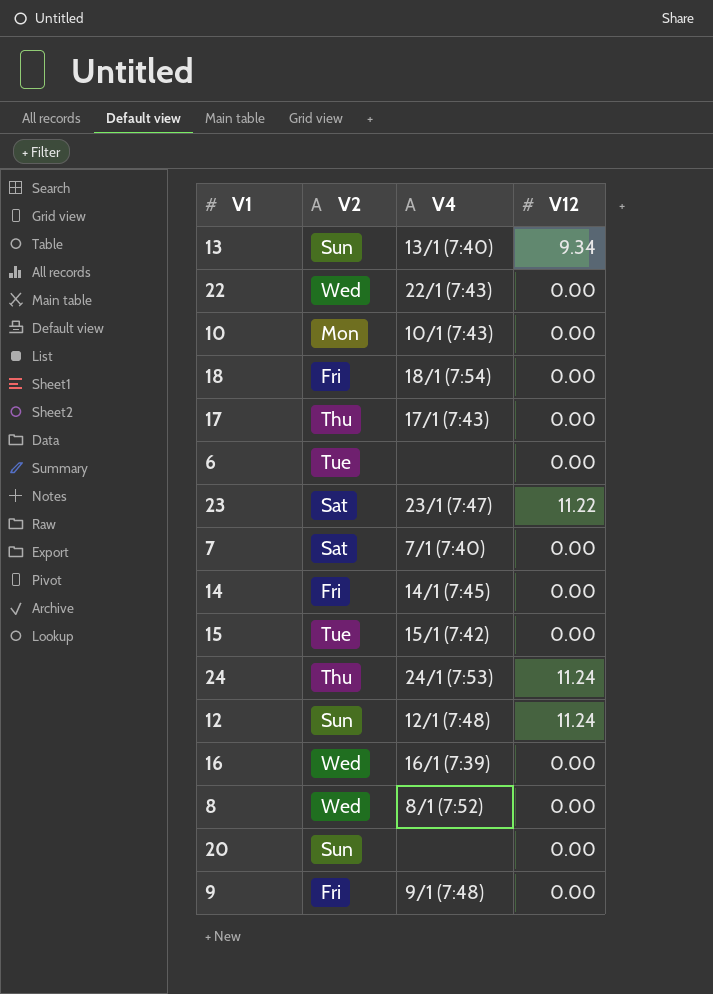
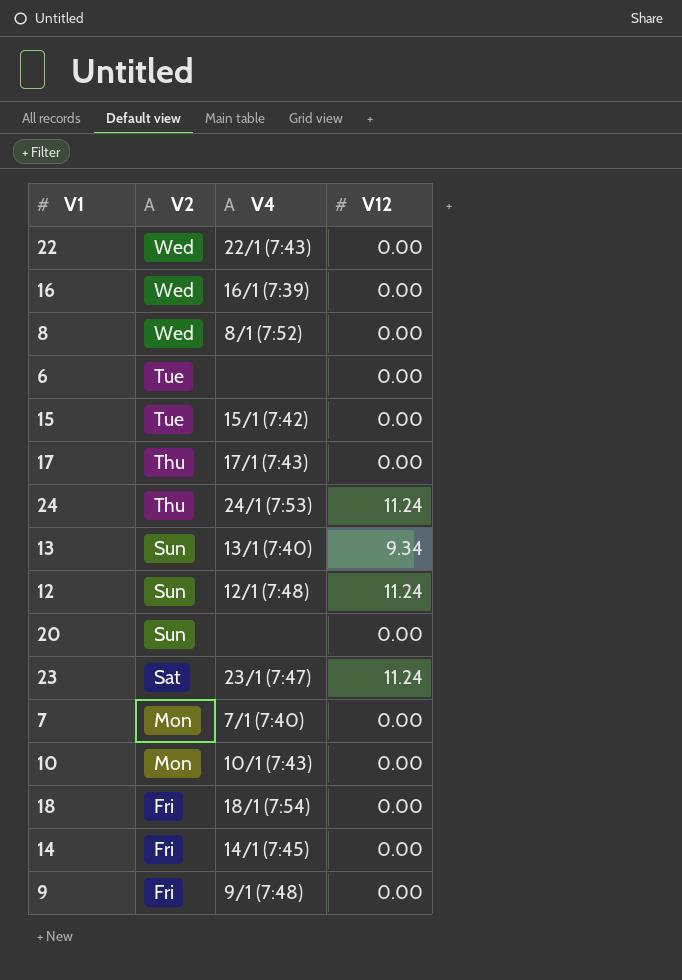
row order: none -> V2 descending
23 | V12: 11.22 -> 11.24
7 | V2: Sat -> Mon

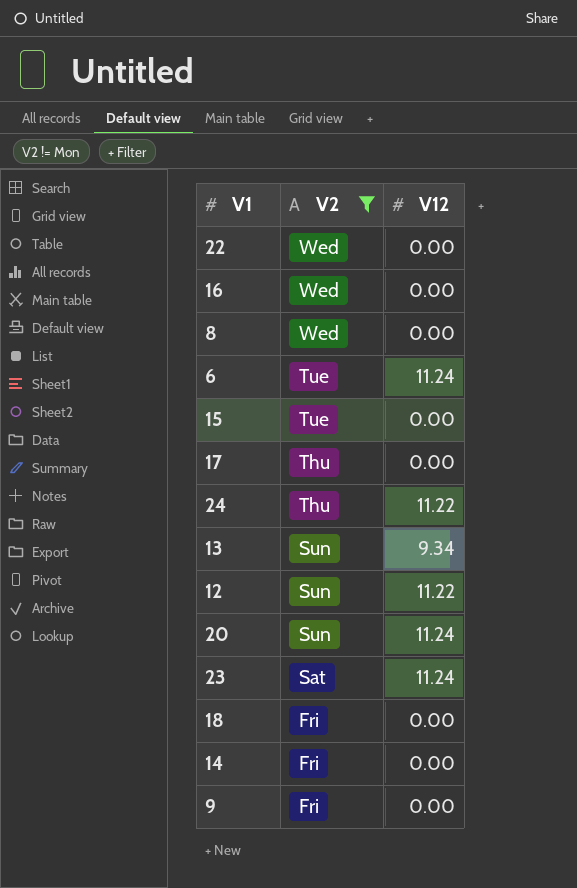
filter: none -> V2 != Mon
column V4 | position: 3 -> none
6 | V12: 0.00 -> 11.24
24 | V12: 11.24 -> 11.22
12 | V12: 11.24 -> 11.22
20 | V12: 0.00 -> 11.24

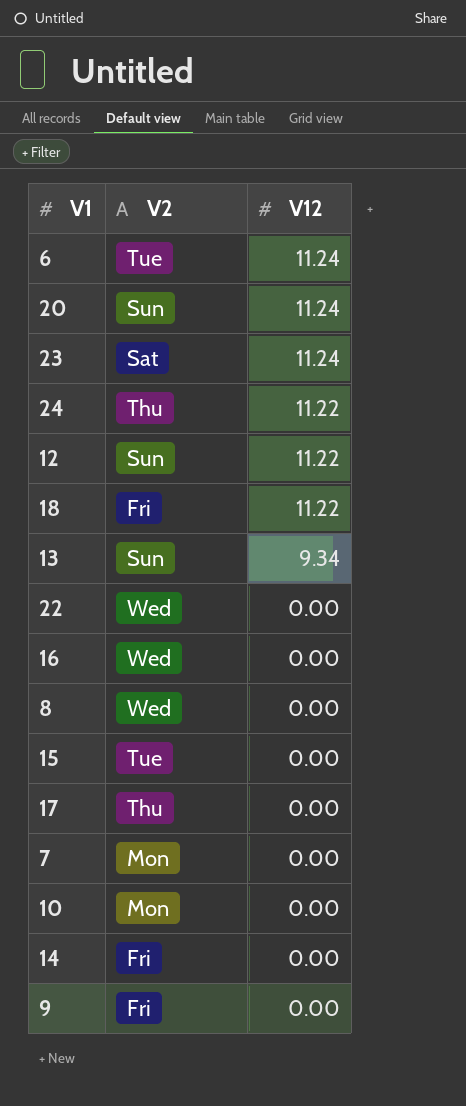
filter: V2 != Mon -> none
row order: V2 descending -> V12 descending
18 | V12: 0.00 -> 11.22

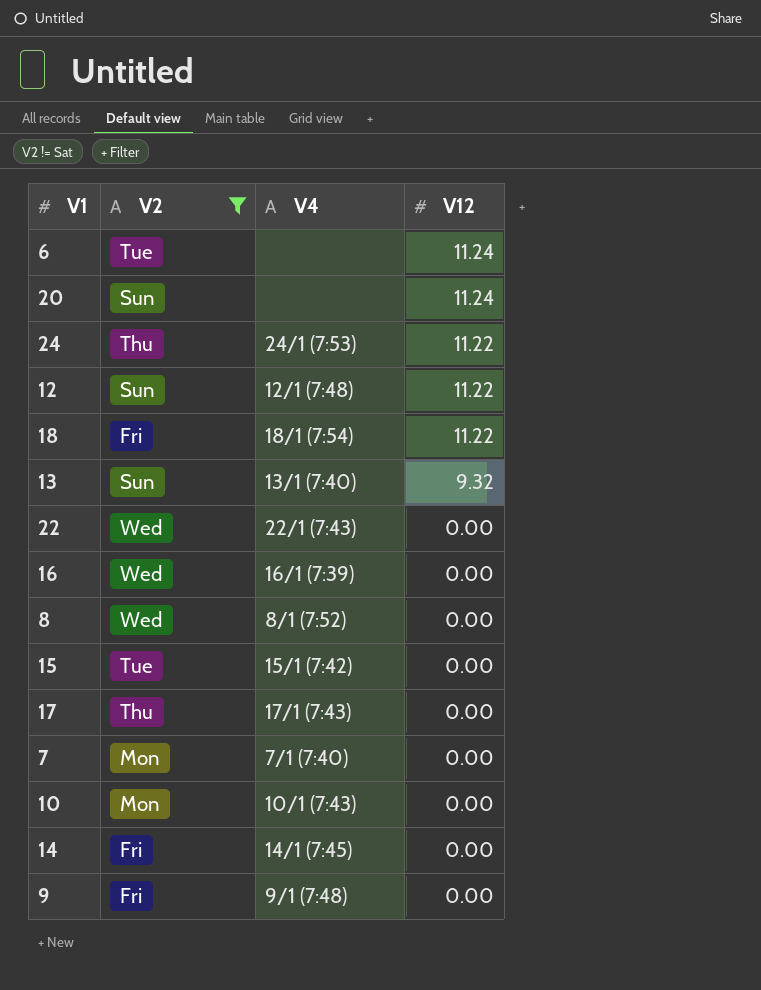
filter: none -> V2 != Sat
column V4 | position: none -> 3
13 | V12: 9.34 -> 9.32

